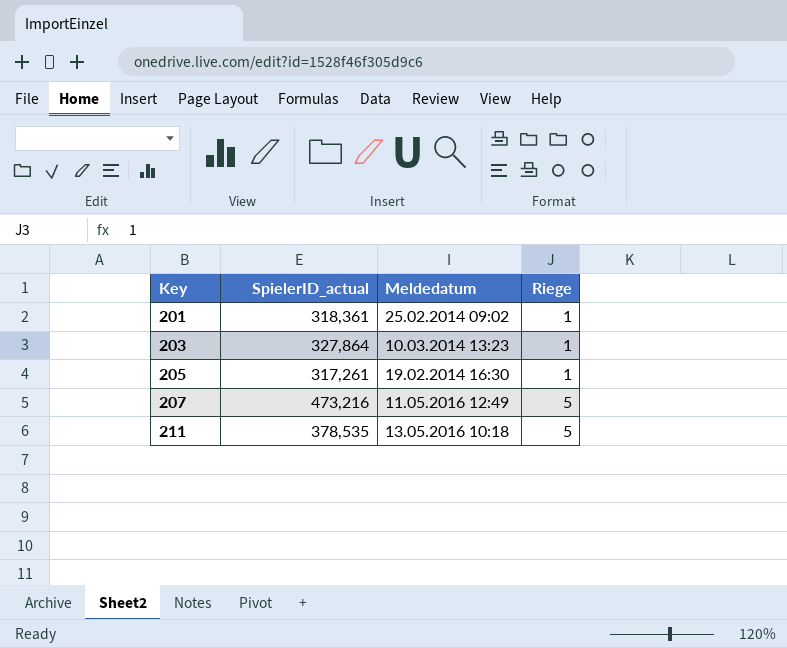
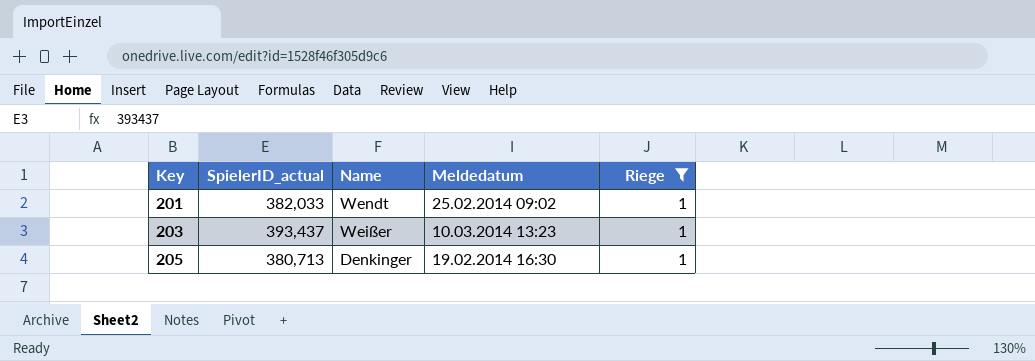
filter: none -> Riege = 1
column Name | position: none -> 3
201 | SpielerID_actual: 318,361 -> 382,033
203 | SpielerID_actual: 327,864 -> 393,437
205 | SpielerID_actual: 317,261 -> 380,713

